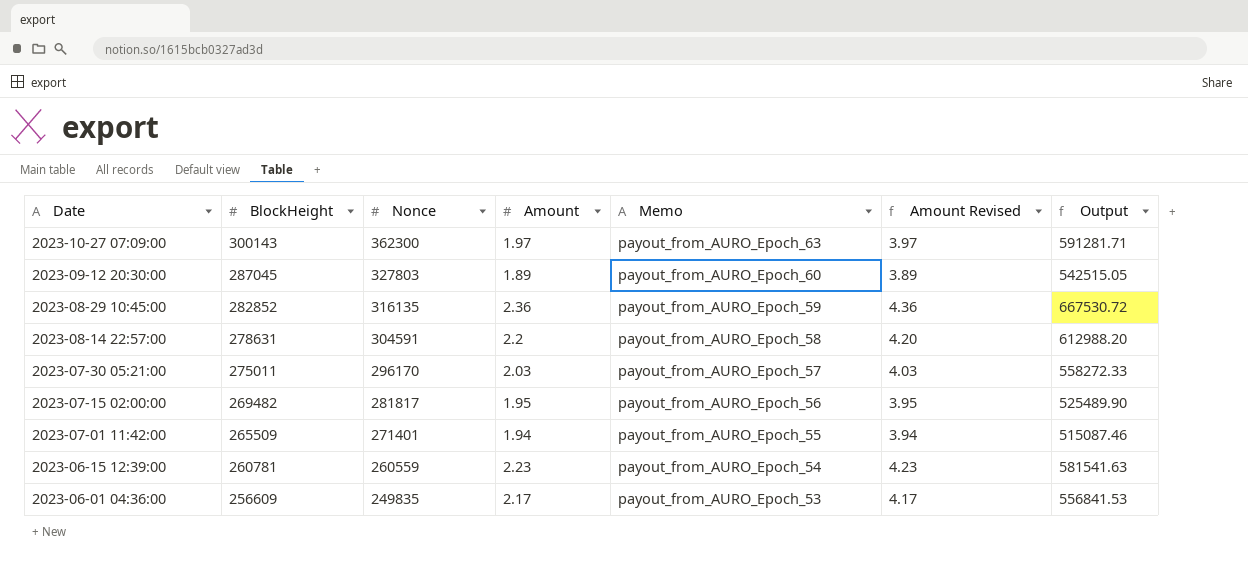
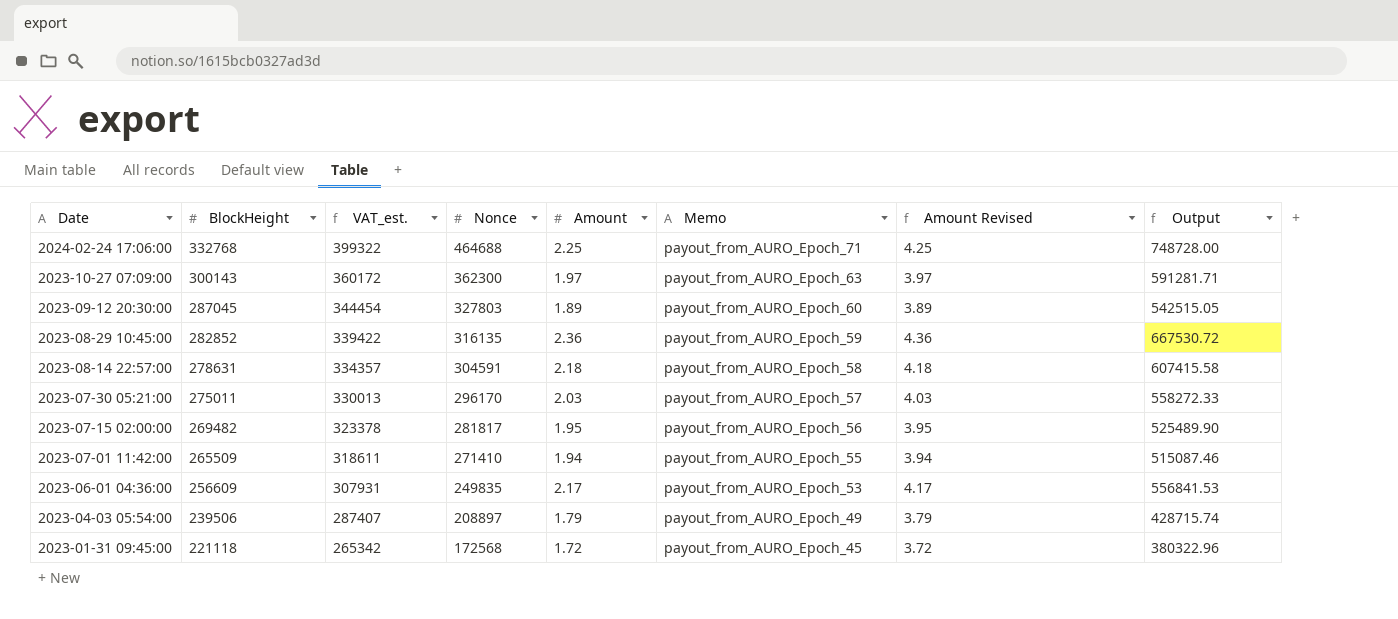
column VAT_est. | formula: none -> [BlockHeight] * 1.2
row 2023-06-15 12:39:00: 260781 | 260559 | 2.23 | payout_from_AURO_Epoch_54 | 4.23 | 581541.63 -> none
row 2024-02-24 17:06:00: none -> 332768 | 399322 | 464688 | 2.25 | payout_from_AURO_Epoch_71 | 4.25 | 748728.00
2023-08-14 22:57:00 | Amount: 2.2 -> 2.18
2023-08-14 22:57:00 | Amount Revised: 4.20 -> 4.18
2023-08-14 22:57:00 | Output: 612988.20 -> 607415.58
2023-07-01 11:42:00 | Nonce: 271401 -> 271410
row 2023-04-03 05:54:00: none -> 239506 | 287407 | 208897 | 1.79 | payout_from_AURO_Epoch_49 | 3.79 | 428715.74
row 2023-01-31 09:45:00: none -> 221118 | 265342 | 172568 | 1.72 | payout_from_AURO_Epoch_45 | 3.72 | 380322.96

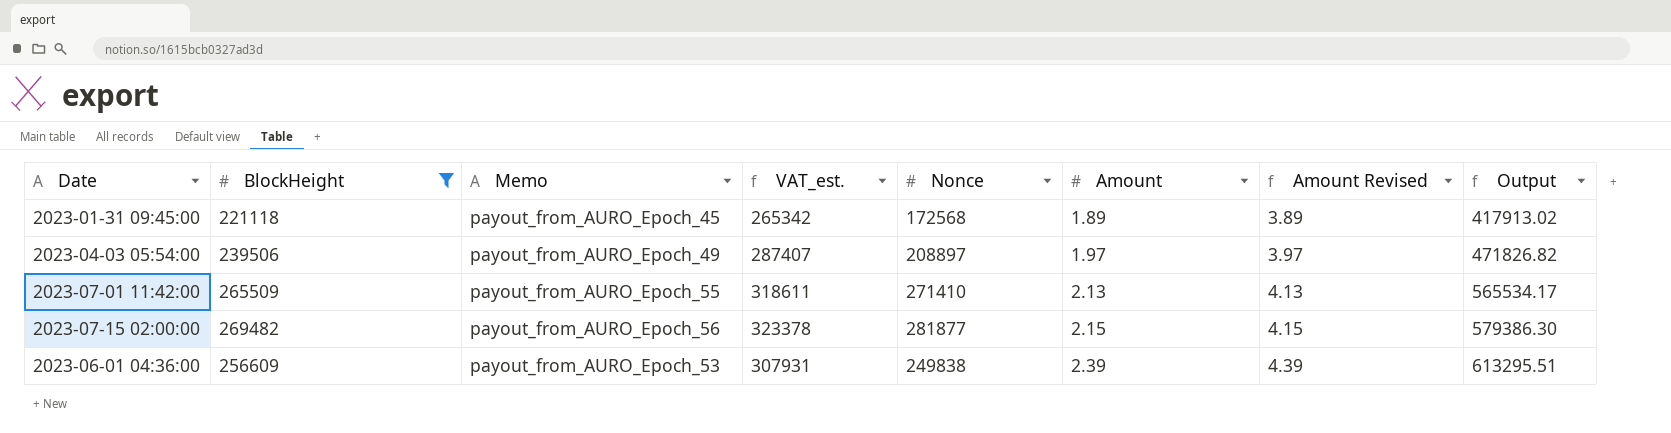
filter: none -> BlockHeight <= 269482
row order: Date descending -> Amount ascending
column Memo | position: 6 -> 3
2023-01-31 09:45:00 | Amount: 1.72 -> 1.89
2023-01-31 09:45:00 | Amount Revised: 3.72 -> 3.89
2023-01-31 09:45:00 | Output: 380322.96 -> 417913.02
2023-04-03 05:54:00 | Amount: 1.79 -> 1.97
2023-04-03 05:54:00 | Amount Revised: 3.79 -> 3.97
2023-04-03 05:54:00 | Output: 428715.74 -> 471826.82
2023-07-01 11:42:00 | Amount: 1.94 -> 2.13
2023-07-01 11:42:00 | Amount Revised: 3.94 -> 4.13
2023-07-01 11:42:00 | Output: 515087.46 -> 565534.17
2023-07-15 02:00:00 | Nonce: 281817 -> 281877
2023-07-15 02:00:00 | Amount: 1.95 -> 2.15
2023-07-15 02:00:00 | Amount Revised: 3.95 -> 4.15
2023-07-15 02:00:00 | Output: 525489.90 -> 579386.30
2023-06-01 04:36:00 | Nonce: 249835 -> 249838
2023-06-01 04:36:00 | Amount: 2.17 -> 2.39
2023-06-01 04:36:00 | Amount Revised: 4.17 -> 4.39
2023-06-01 04:36:00 | Output: 556841.53 -> 613295.51

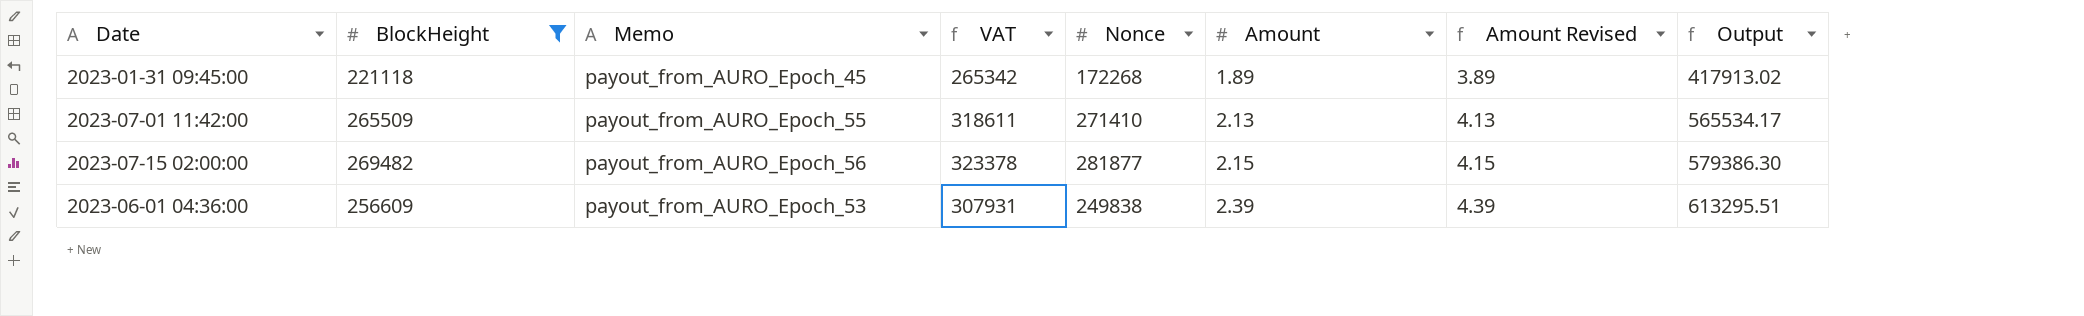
column name: VAT_est. -> VAT
row 2023-04-03 05:54:00: 239506 | payout_from_AURO_Epoch_49 | 287407 | 208897 | 1.97 | 3.97 | 471826.82 -> none
2023-01-31 09:45:00 | Nonce: 172568 -> 172268

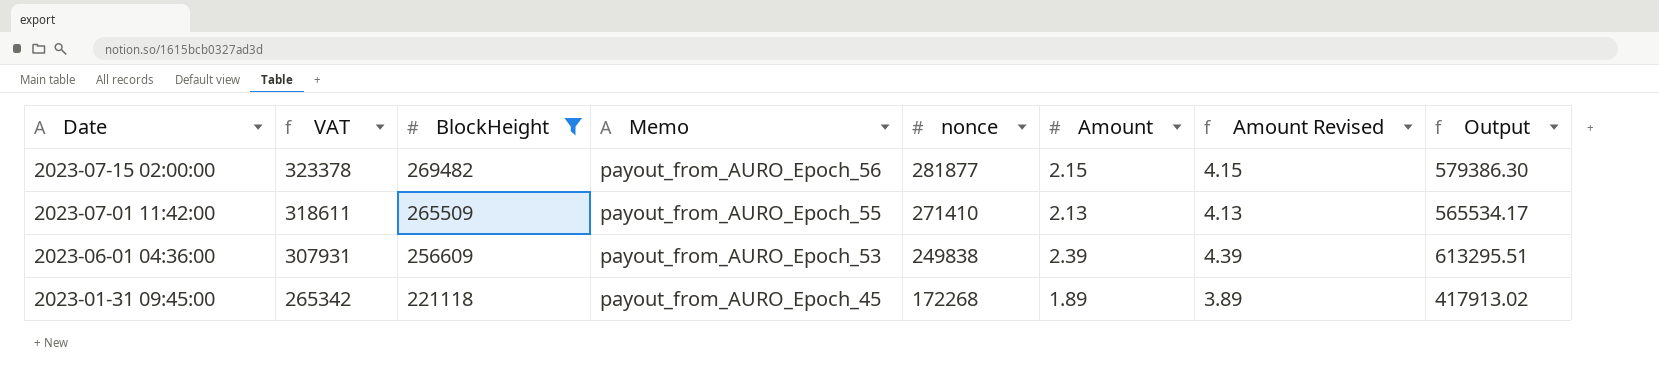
row order: Amount ascending -> Date descending
column VAT | position: 4 -> 2
column name: Nonce -> nonce

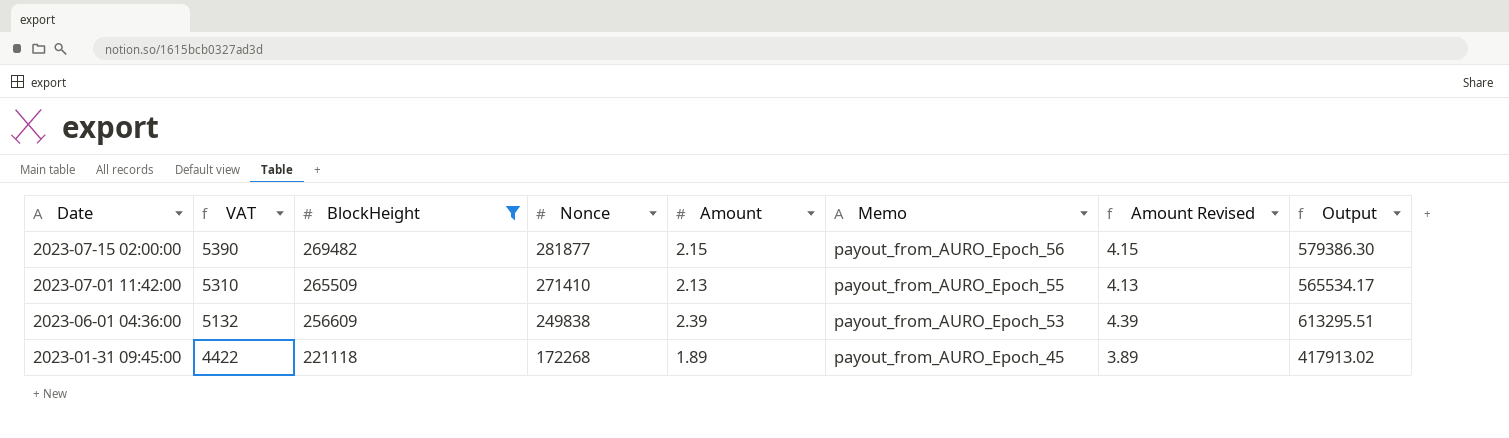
column VAT | formula: [BlockHeight] * 1.2 -> [BlockHeight] * 0.02
column name: nonce -> Nonce
column Memo | position: 4 -> 6

